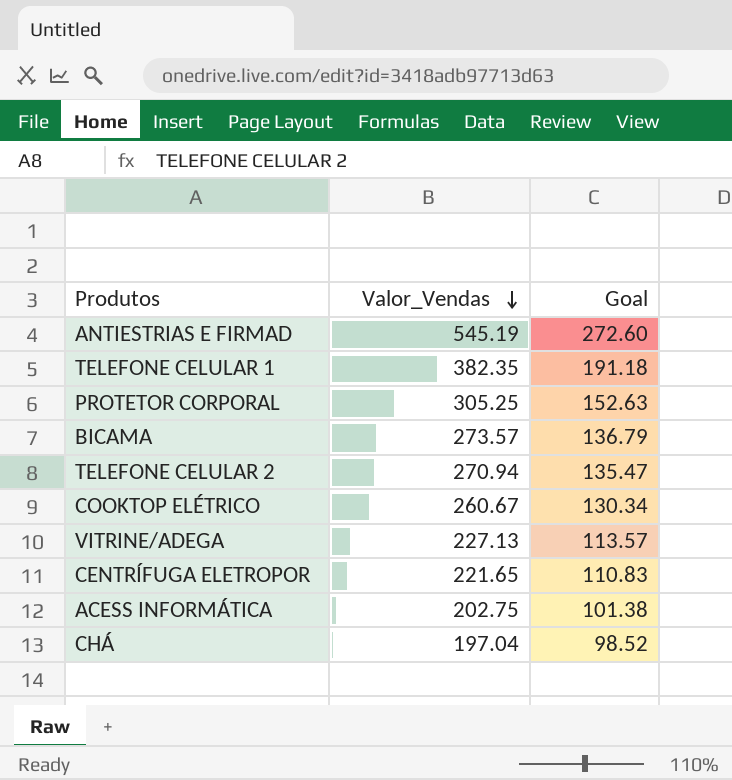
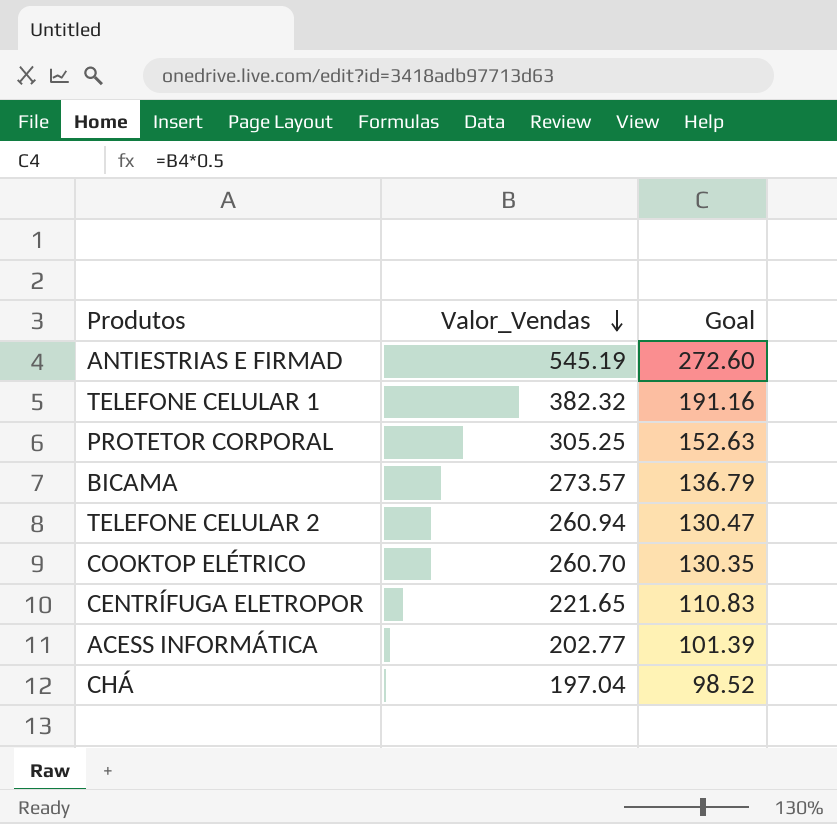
row VITRINE/ADEGA: 227.13 | 113.57 -> none
TELEFONE CELULAR 1 | Valor_Vendas: 382.35 -> 382.32
TELEFONE CELULAR 1 | Goal: 191.18 -> 191.16
TELEFONE CELULAR 2 | Valor_Vendas: 270.94 -> 260.94
TELEFONE CELULAR 2 | Goal: 135.47 -> 130.47
COOKTOP ELÉTRICO | Valor_Vendas: 260.67 -> 260.70
COOKTOP ELÉTRICO | Goal: 130.34 -> 130.35
ACESS INFORMÁTICA | Valor_Vendas: 202.75 -> 202.77
ACESS INFORMÁTICA | Goal: 101.38 -> 101.39

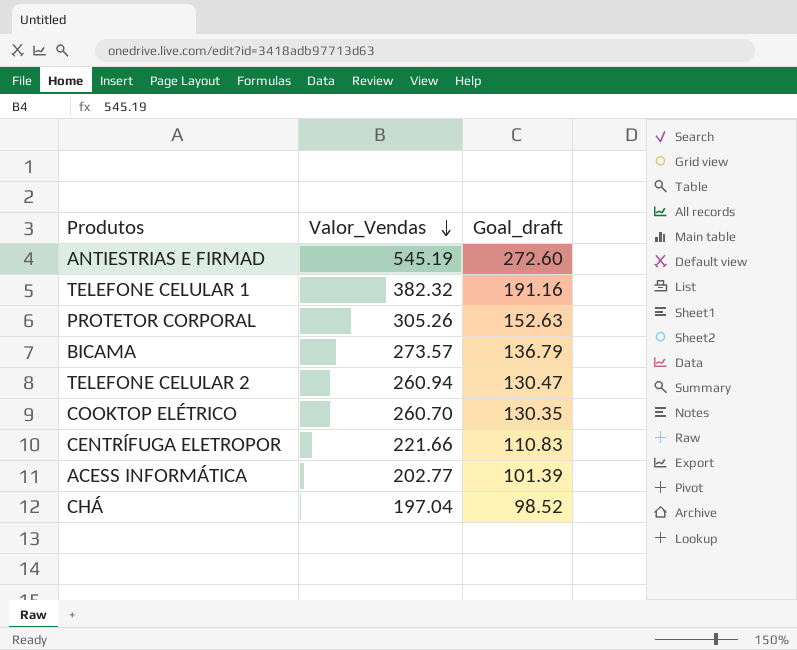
column name: Goal -> Goal_draft
PROTETOR CORPORAL | Valor_Vendas: 305.25 -> 305.26
CENTRÍFUGA ELETROPOR | Valor_Vendas: 221.65 -> 221.66

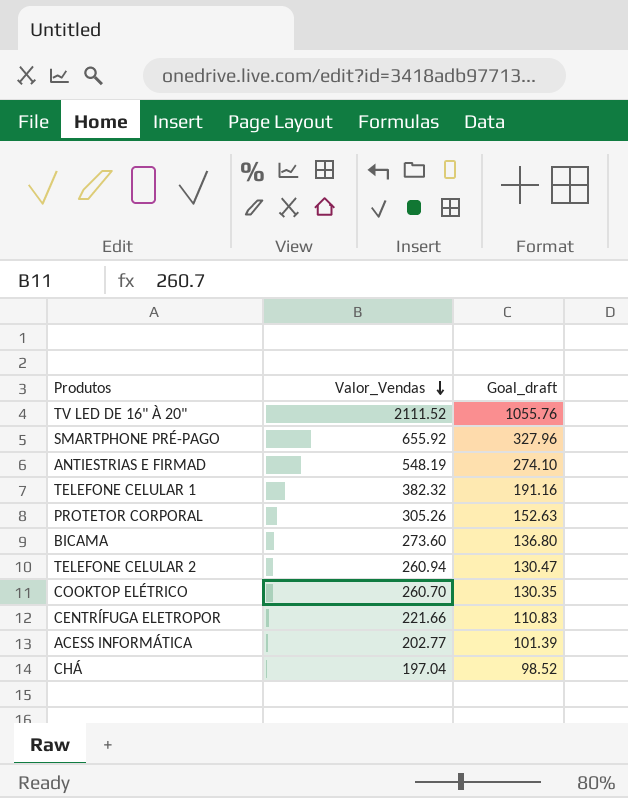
row TV LED DE 16" À 20": none -> 2111.52 | 1055.76
row SMARTPHONE PRÉ-PAGO: none -> 655.92 | 327.96
ANTIESTRIAS E FIRMAD | Valor_Vendas: 545.19 -> 548.19
ANTIESTRIAS E FIRMAD | Goal_draft: 272.60 -> 274.10
BICAMA | Valor_Vendas: 273.57 -> 273.60
BICAMA | Goal_draft: 136.79 -> 136.80

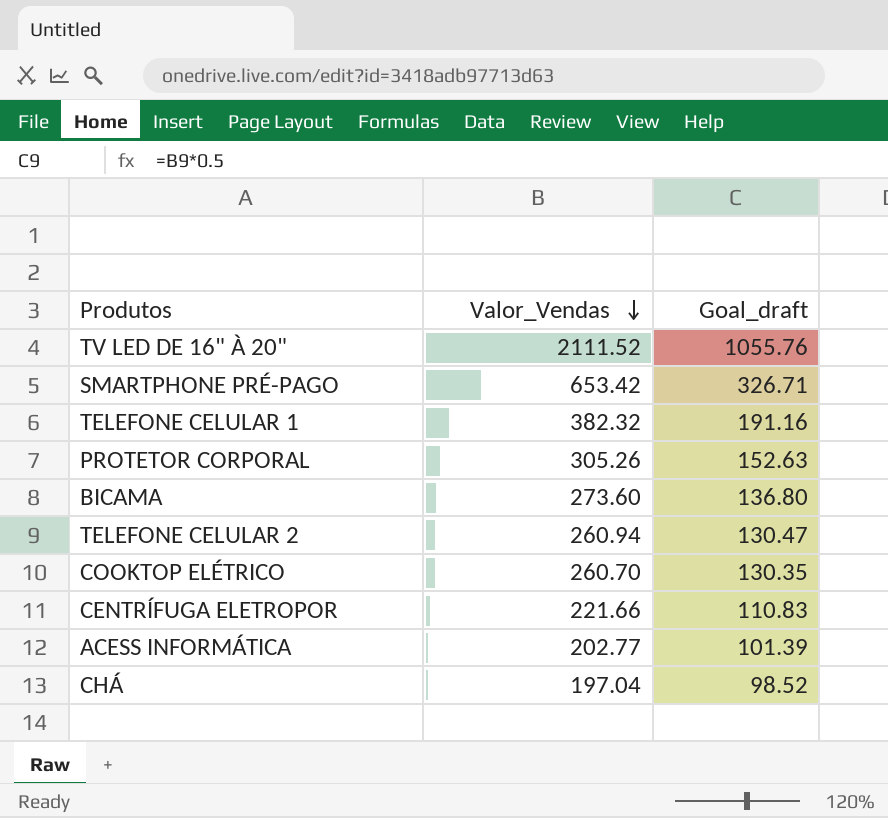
row ANTIESTRIAS E FIRMAD: 548.19 | 274.10 -> none
SMARTPHONE PRÉ-PAGO | Valor_Vendas: 655.92 -> 653.42
SMARTPHONE PRÉ-PAGO | Goal_draft: 327.96 -> 326.71

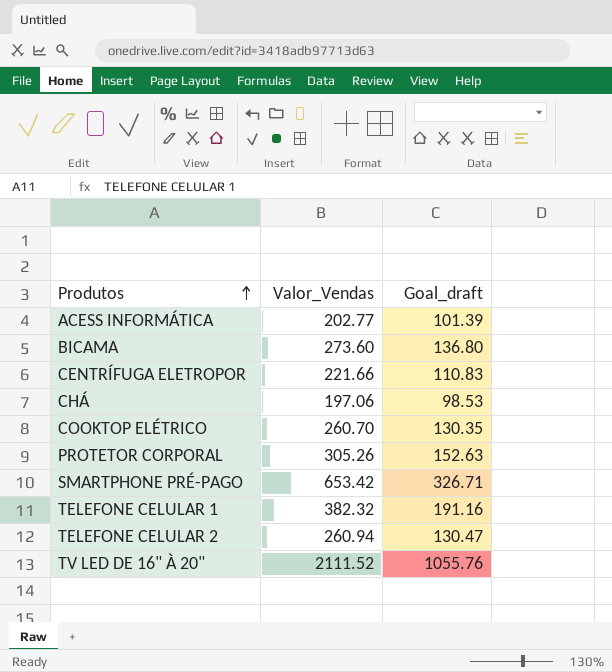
row order: Valor_Vendas descending -> Produtos ascending
CHÁ | Valor_Vendas: 197.04 -> 197.06
CHÁ | Goal_draft: 98.52 -> 98.53

